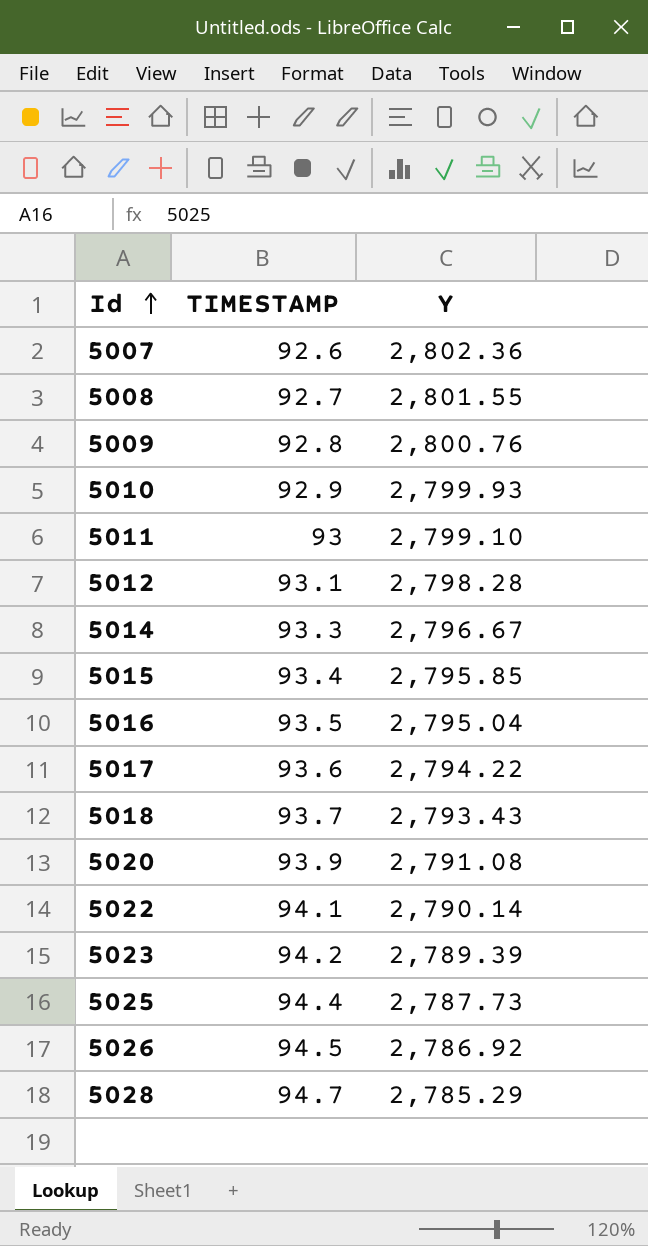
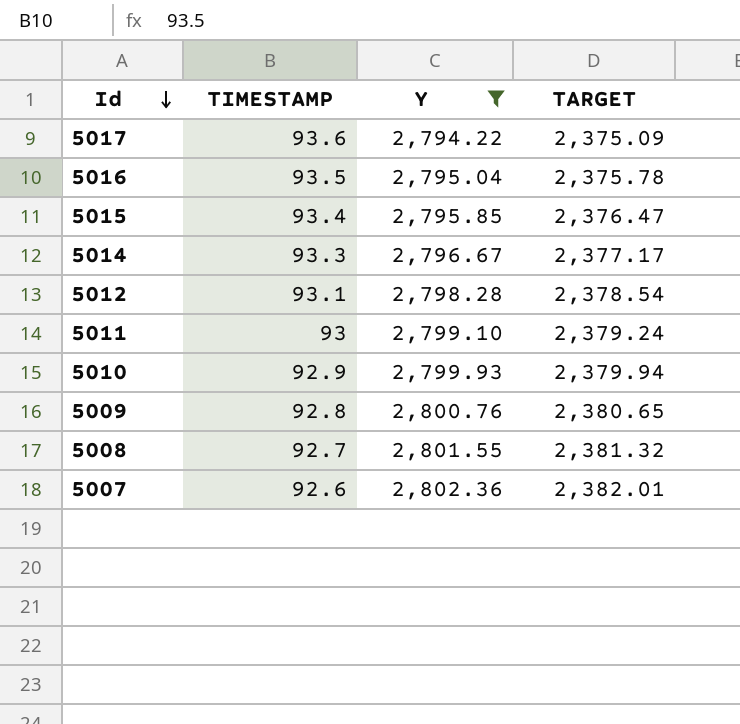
filter: none -> Y >= 2,794.22
row order: Id ascending -> Id descending
column TARGET | formula: none -> [Y] * 0.85

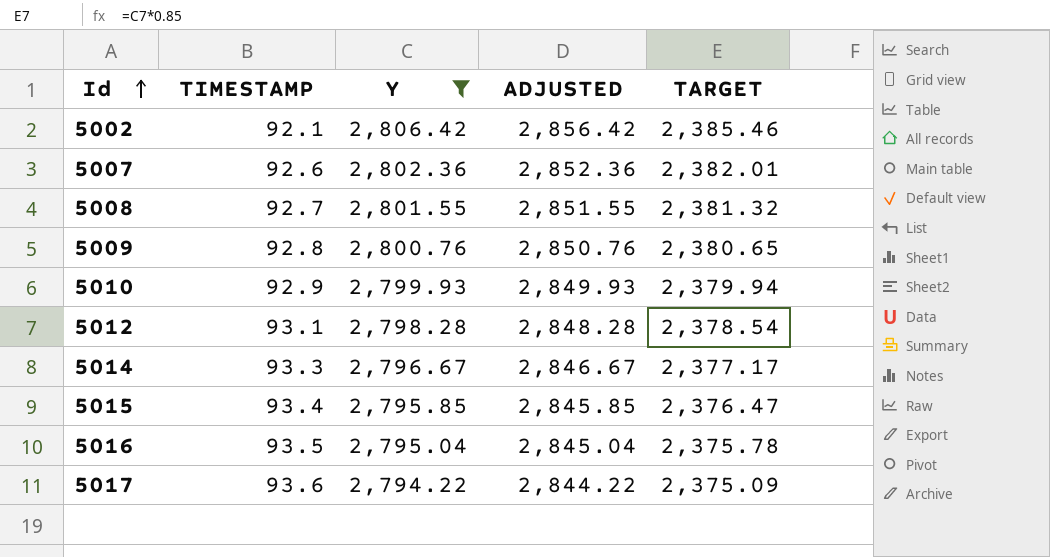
row order: Id descending -> Id ascending
column ADJUSTED | formula: none -> [Y] + 50
row 5011: 93 | 2,799.10 | 2,379.24 -> none
row 5002: none -> 92.1 | 2,806.42 | 2,856.42 | 2,385.46

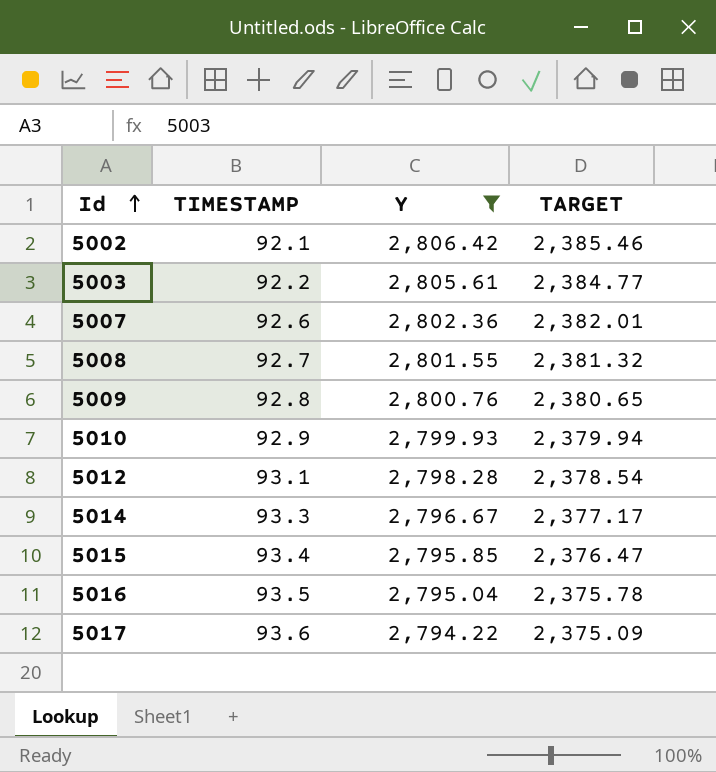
column ADJUSTED | formula: [Y] + 50 -> none
row 5003: none -> 92.2 | 2,805.61 | 2,384.77

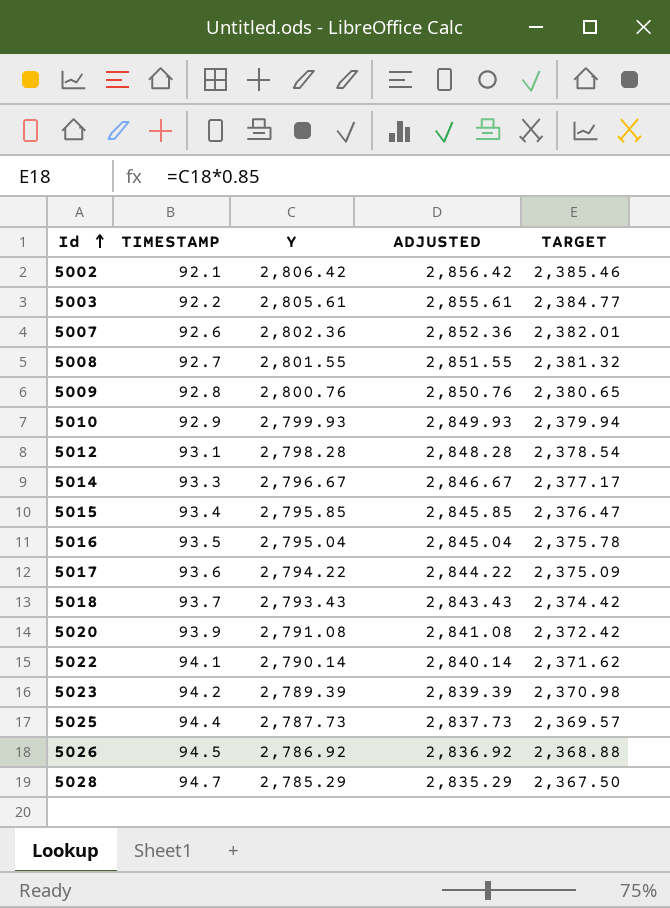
filter: Y >= 2,794.22 -> none
column ADJUSTED | formula: none -> [Y] + 50

